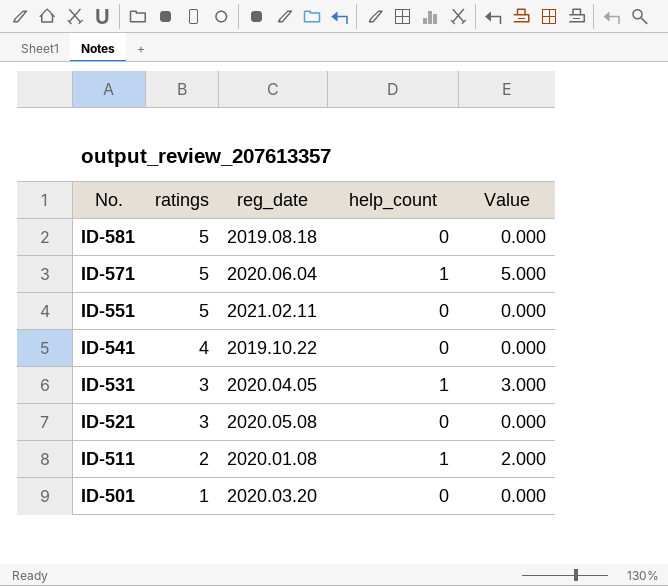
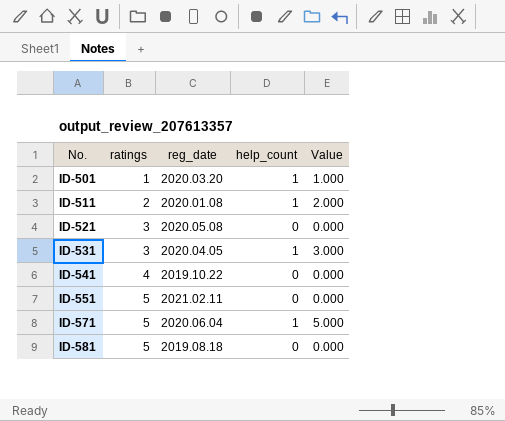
row order: No. descending -> No. ascending
ID-501 | help_count: 0 -> 1
ID-501 | Value: 0.000 -> 1.000

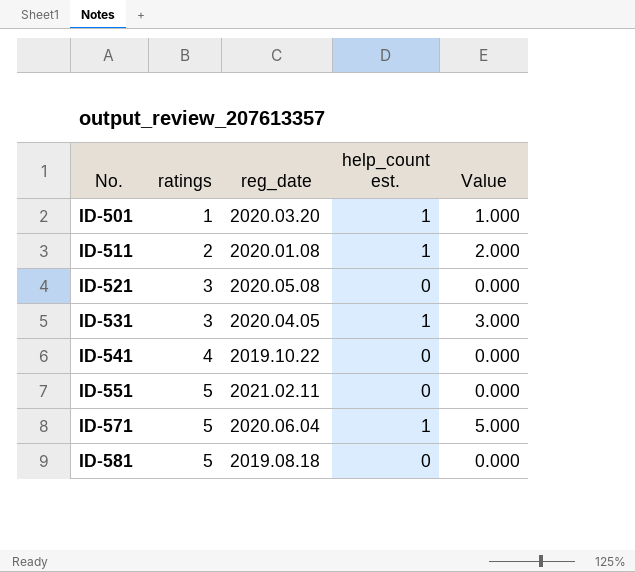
column name: help_count -> help_count est.

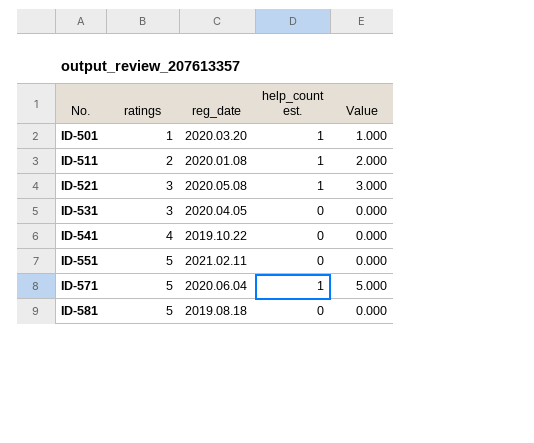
ID-521 | help_count est.: 0 -> 1
ID-521 | Value: 0.000 -> 3.000
ID-531 | help_count est.: 1 -> 0
ID-531 | Value: 3.000 -> 0.000

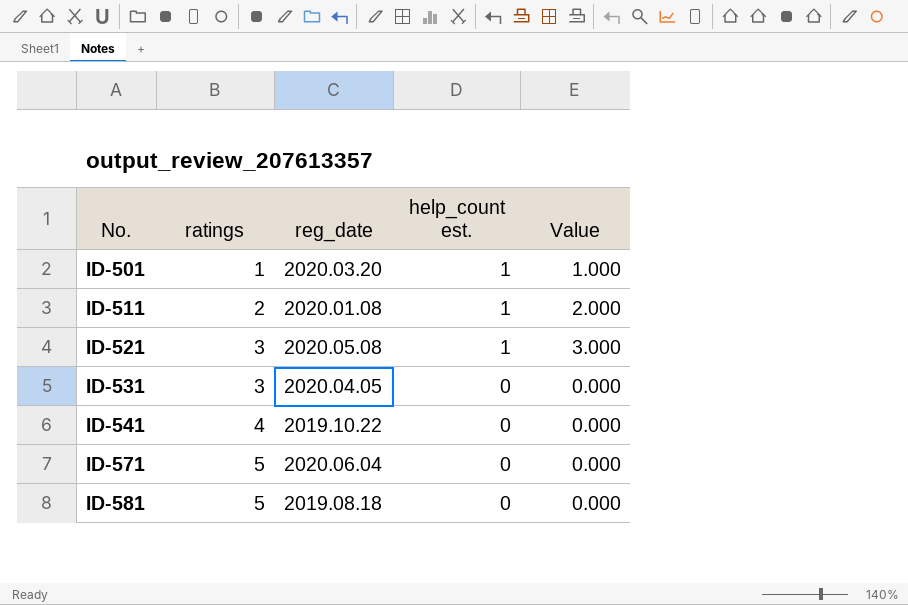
row ID-551: 5 | 2021.02.11 | 0 | 0.000 -> none
ID-571 | help_count est.: 1 -> 0
ID-571 | Value: 5.000 -> 0.000

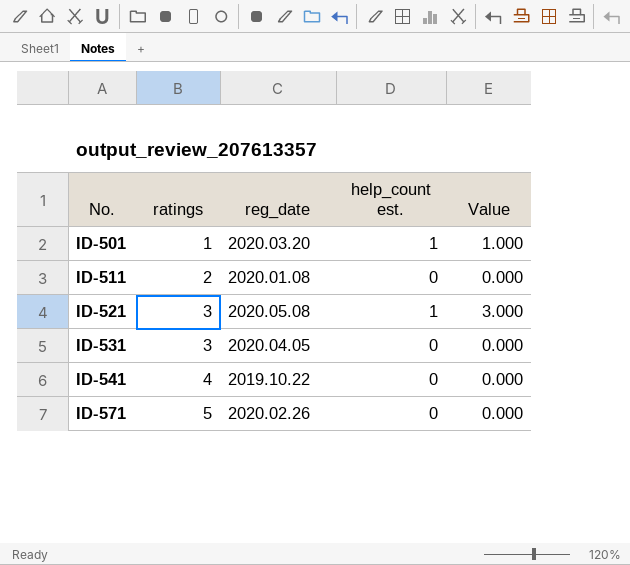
row ID-581: 5 | 2019.08.18 | 0 | 0.000 -> none
ID-511 | help_count est.: 1 -> 0
ID-511 | Value: 2.000 -> 0.000
ID-571 | reg_date: 2020.06.04 -> 2020.02.26

